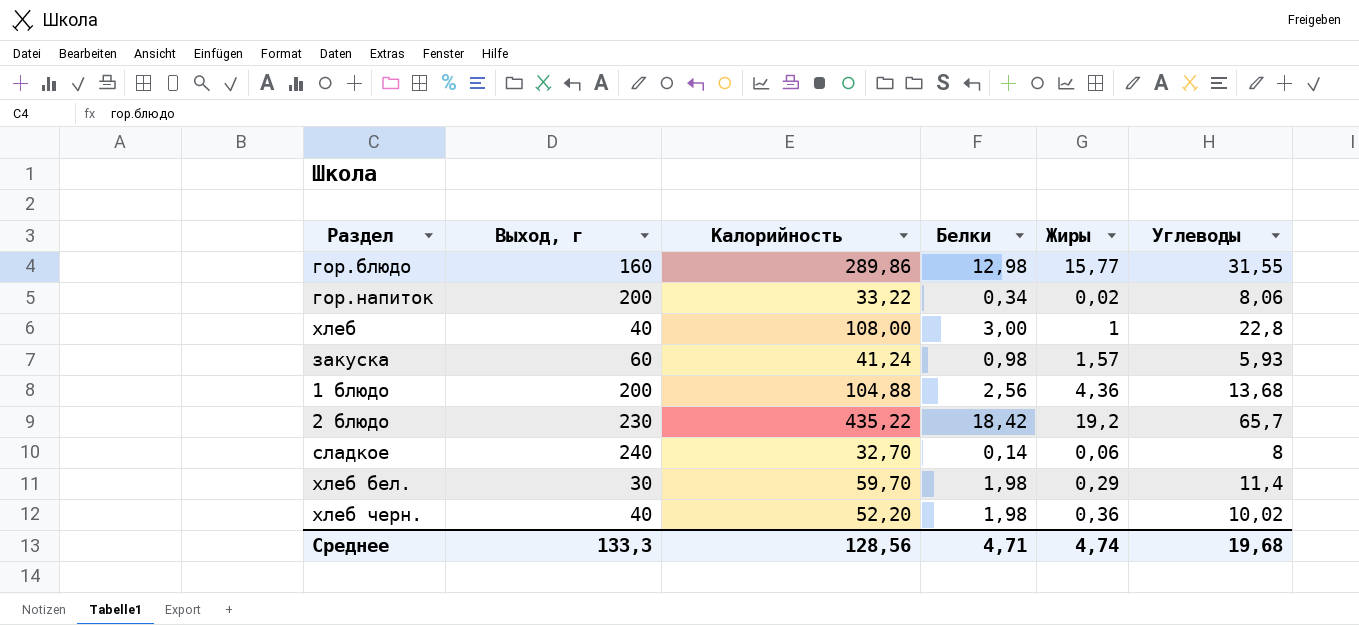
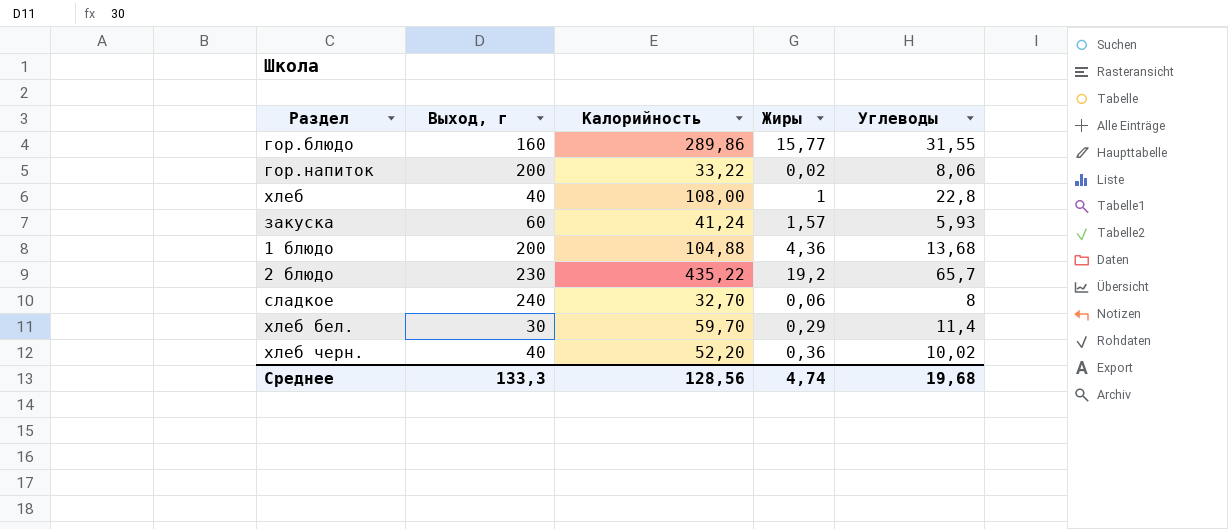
column Белки | position: 4 -> none

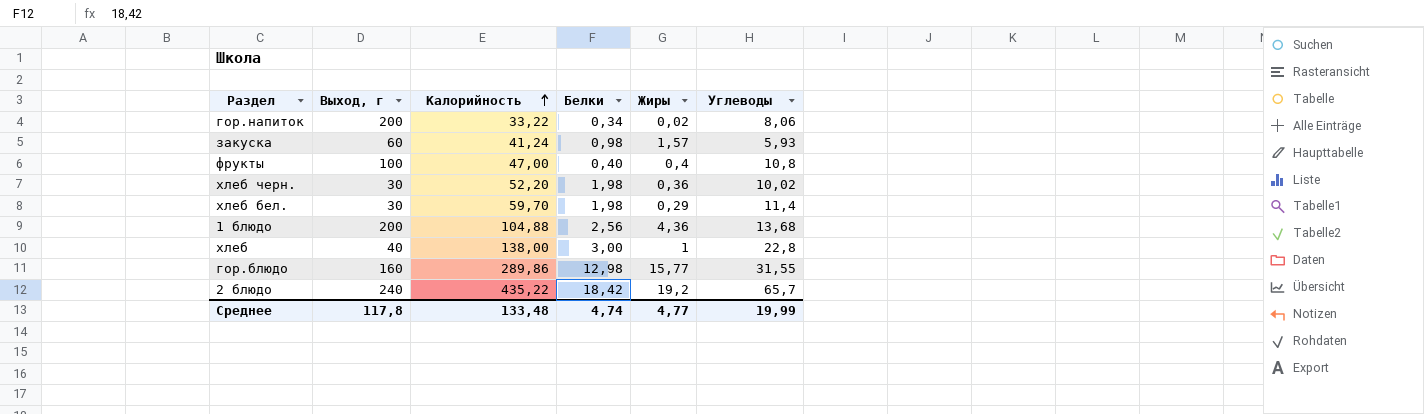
row order: none -> Калорийность ascending
column Белки | position: none -> 4
row сладкое: 240 | 32,70 | 0,06 | 8 -> none
row фрукты: none -> 100 | 47,00 | 0,40 | 0,4 | 10,8
хлеб черн. | Выход, г: 40 -> 30
хлеб | Калорийность: 108,00 -> 138,00
2 блюдо | Выход, г: 230 -> 240
Среднее | Выход, г: 133,3 -> 117,8
Среднее | Калорийность: 128,56 -> 133,48
Среднее | Жиры: 4,74 -> 4,77
Среднее | Углеводы: 19,68 -> 19,99

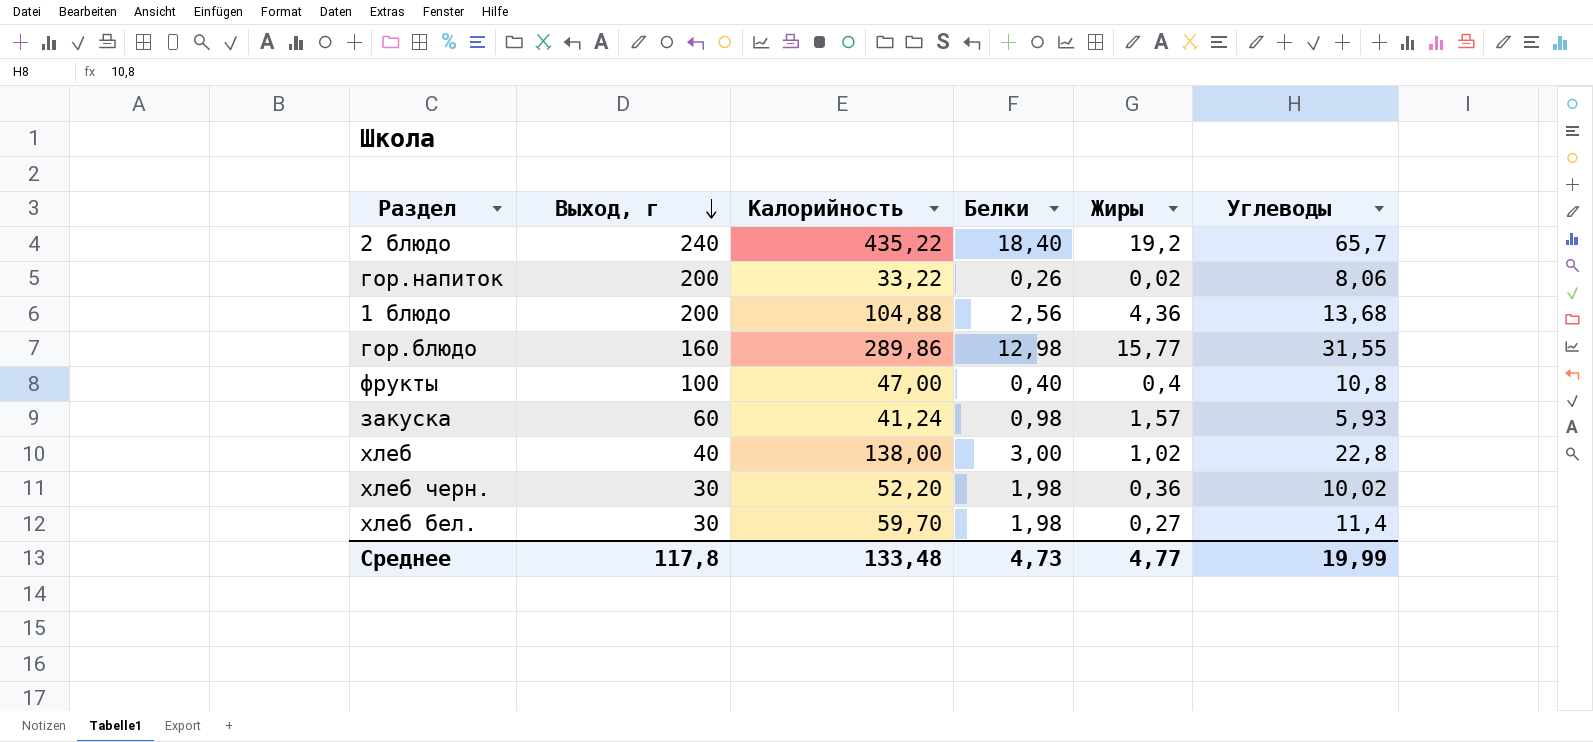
row order: Калорийность ascending -> Выход, г descending
2 блюдо | Белки: 18,42 -> 18,40
гор.напиток | Белки: 0,34 -> 0,26
хлеб | Жиры: 1 -> 1,02
хлеб бел. | Жиры: 0,29 -> 0,27
Среднее | Белки: 4,74 -> 4,73

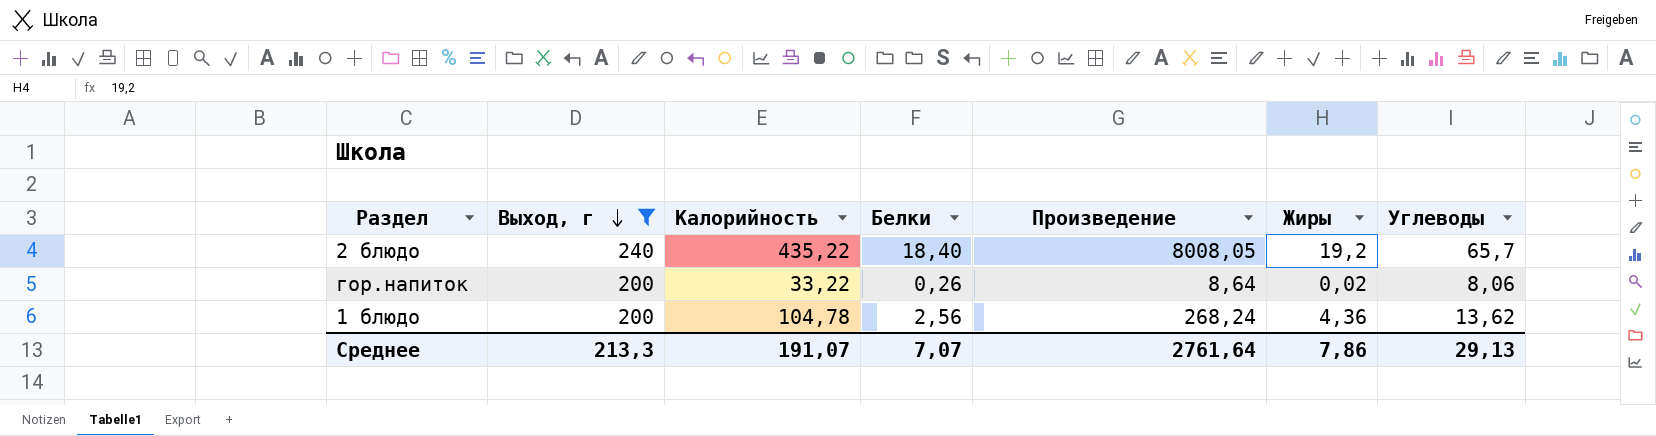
filter: none -> Выход, г >= 200
column Произведение | formula: none -> [Калорийность] * [Белки]
1 блюдо | Калорийность: 104,88 -> 104,78
1 блюдо | Углеводы: 13,68 -> 13,62
Среднее | Выход, г: 117,8 -> 213,3
Среднее | Калорийность: 133,48 -> 191,07
Среднее | Белки: 4,73 -> 7,07
Среднее | Жиры: 4,77 -> 7,86
Среднее | Углеводы: 19,99 -> 29,13

